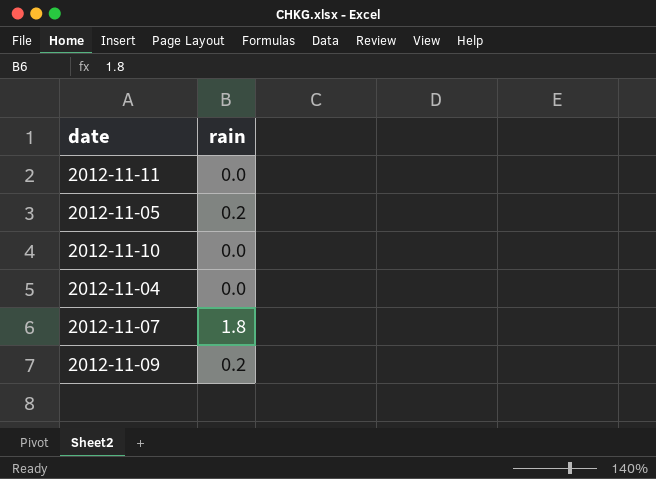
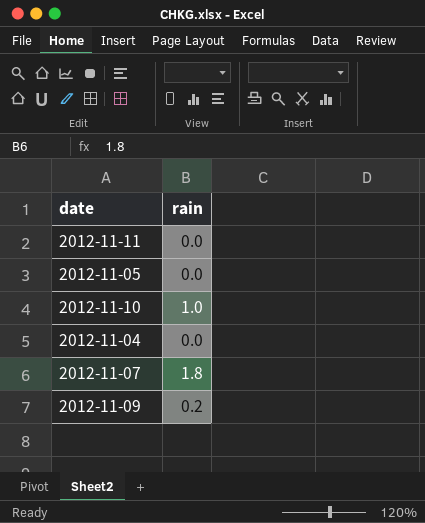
2012-11-05 | rain: 0.2 -> 0.0
2012-11-10 | rain: 0.0 -> 1.0

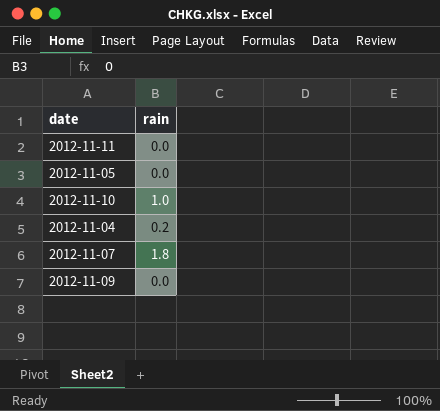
2012-11-04 | rain: 0.0 -> 0.2
2012-11-09 | rain: 0.2 -> 0.0

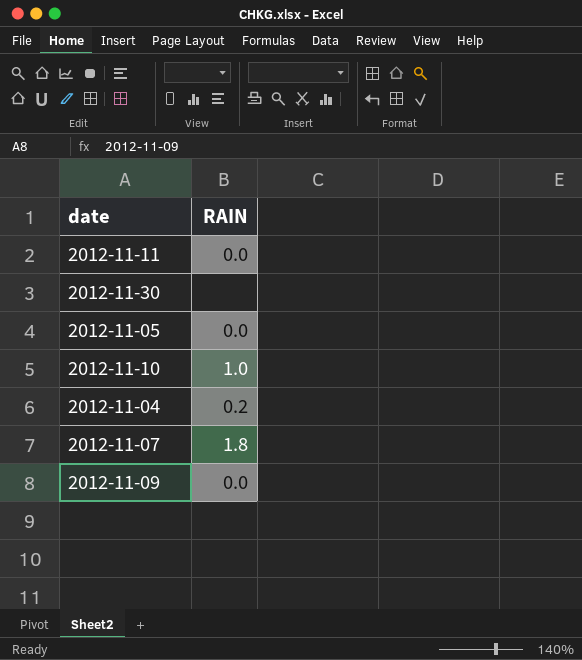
column name: rain -> RAIN
row 2012-11-30: none -> none

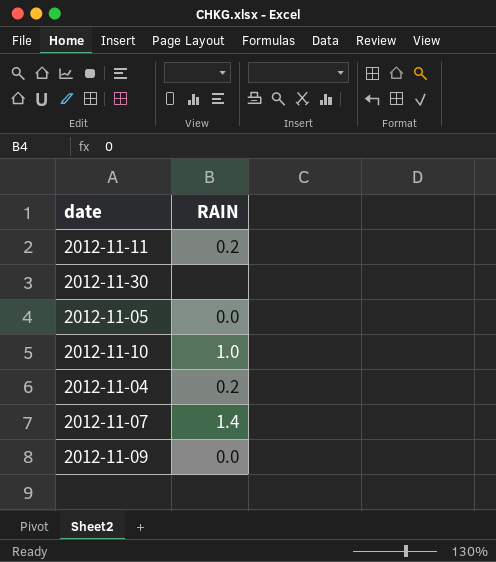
2012-11-11 | RAIN: 0.0 -> 0.2
2012-11-07 | RAIN: 1.8 -> 1.4

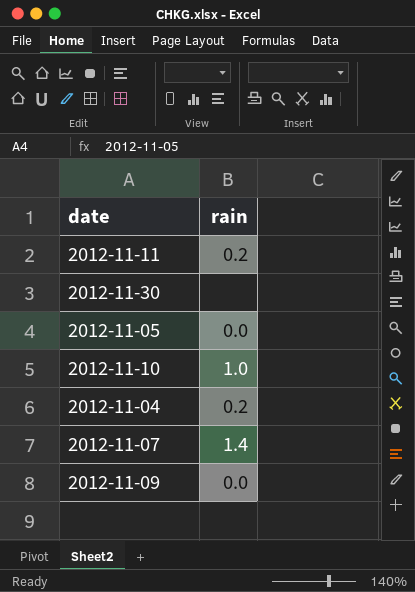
column name: RAIN -> rain

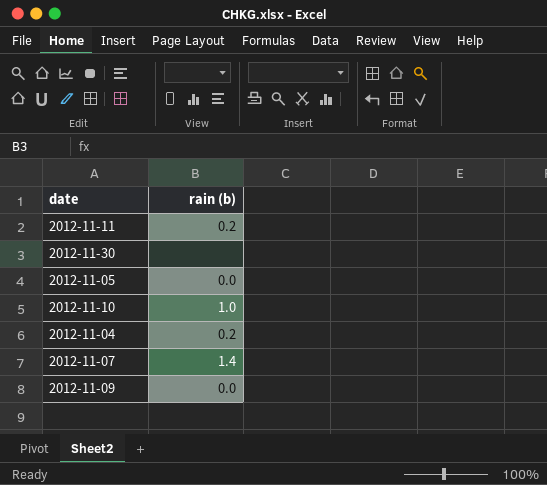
column name: rain -> rain (b)

